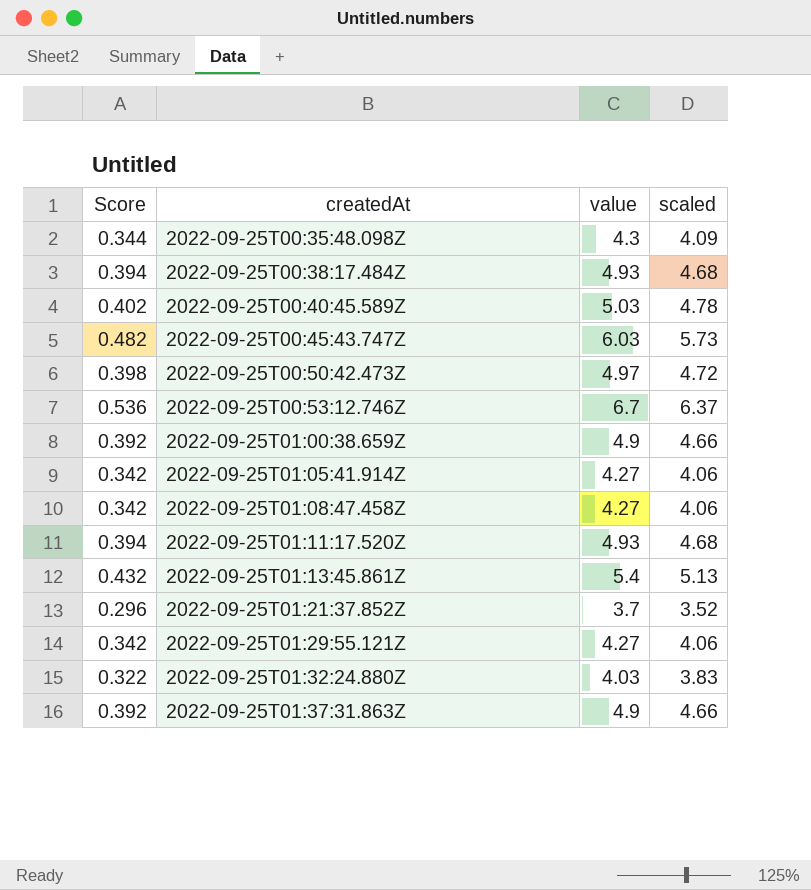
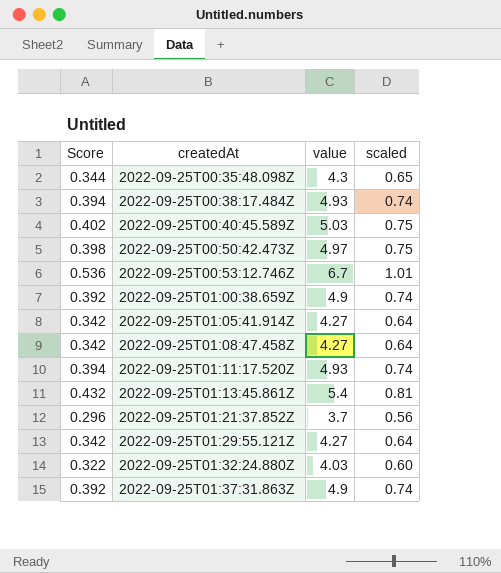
column scaled | formula: [value] * 0.95 -> [value] * 0.15
row 2022-09-25T00:45:43.747Z: 0.482 | 6.03 | 5.73 -> none

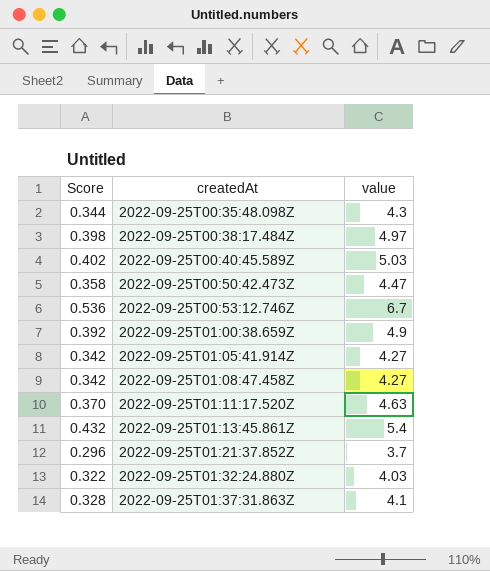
column scaled | formula: [value] * 0.15 -> none
row 2022-09-25T01:29:55.121Z: 0.342 | 4.27 | 0.64 -> none
2022-09-25T00:38:17.484Z | Score: 0.394 -> 0.398
2022-09-25T00:38:17.484Z | value: 4.93 -> 4.97
2022-09-25T00:50:42.473Z | Score: 0.398 -> 0.358
2022-09-25T00:50:42.473Z | value: 4.97 -> 4.47
2022-09-25T01:11:17.520Z | Score: 0.394 -> 0.370
2022-09-25T01:11:17.520Z | value: 4.93 -> 4.63
2022-09-25T01:37:31.863Z | Score: 0.392 -> 0.328
2022-09-25T01:37:31.863Z | value: 4.9 -> 4.1

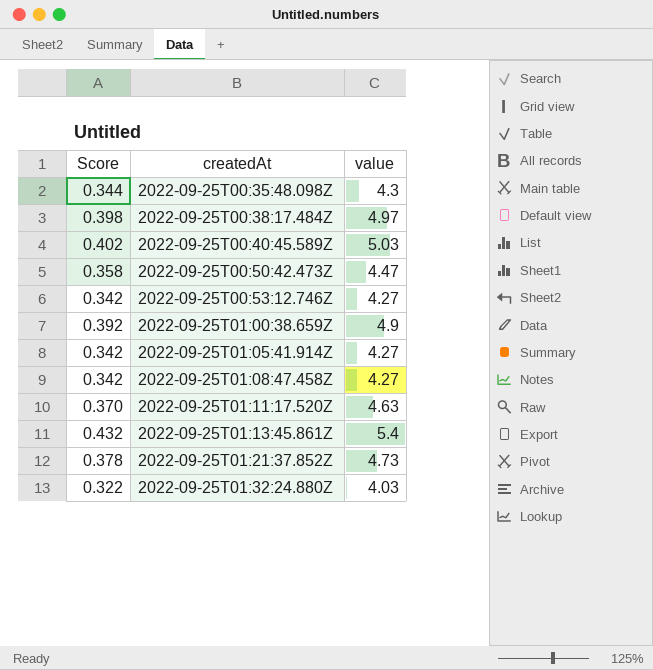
row 2022-09-25T01:37:31.863Z: 0.328 | 4.1 -> none
2022-09-25T00:53:12.746Z | Score: 0.536 -> 0.342
2022-09-25T00:53:12.746Z | value: 6.7 -> 4.27
2022-09-25T01:21:37.852Z | Score: 0.296 -> 0.378
2022-09-25T01:21:37.852Z | value: 3.7 -> 4.73

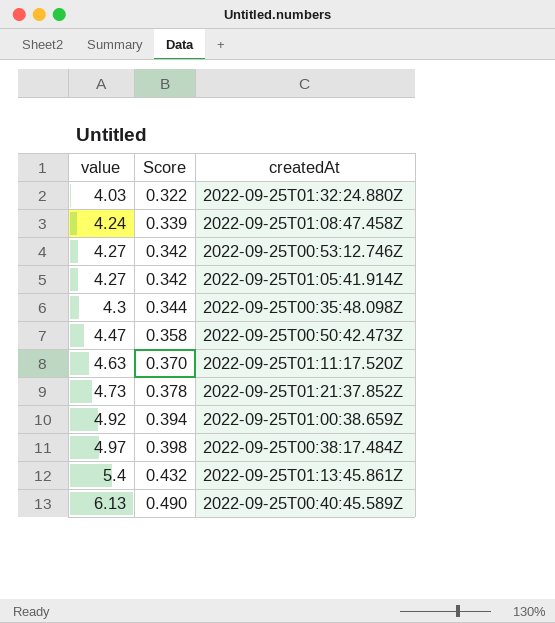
row order: createdAt ascending -> value ascending
column value | position: 3 -> 1
2022-09-25T01:08:47.458Z | value: 4.27 -> 4.24
2022-09-25T01:08:47.458Z | Score: 0.342 -> 0.339
2022-09-25T01:00:38.659Z | value: 4.9 -> 4.92
2022-09-25T01:00:38.659Z | Score: 0.392 -> 0.394
2022-09-25T00:40:45.589Z | value: 5.03 -> 6.13
2022-09-25T00:40:45.589Z | Score: 0.402 -> 0.490

